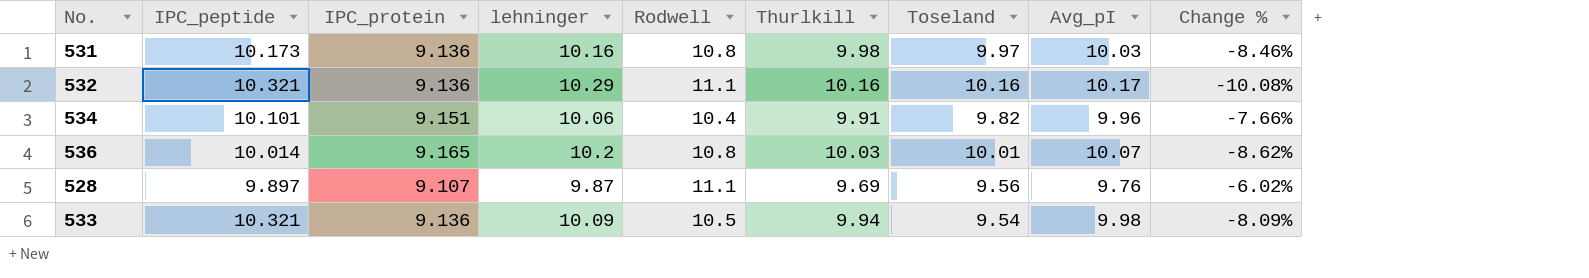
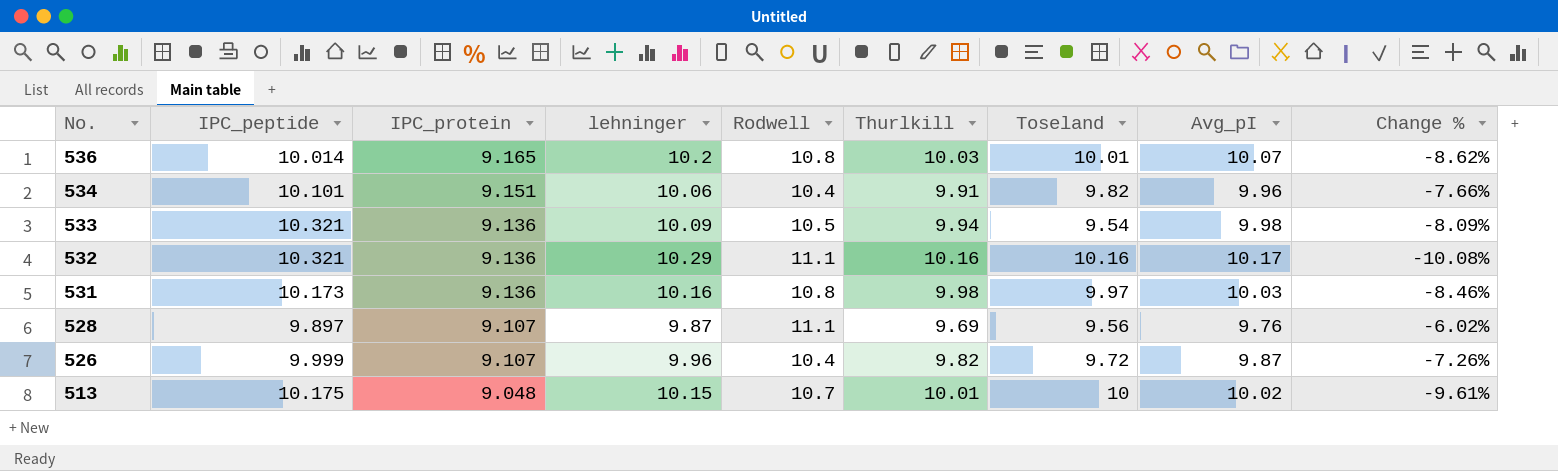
row order: none -> No. descending
row 526: none -> 9.999 | 9.107 | 9.96 | 10.4 | 9.82 | 9.72 | 9.87 | -7.26%
row 513: none -> 10.175 | 9.048 | 10.15 | 10.7 | 10.01 | 10 | 10.02 | -9.61%

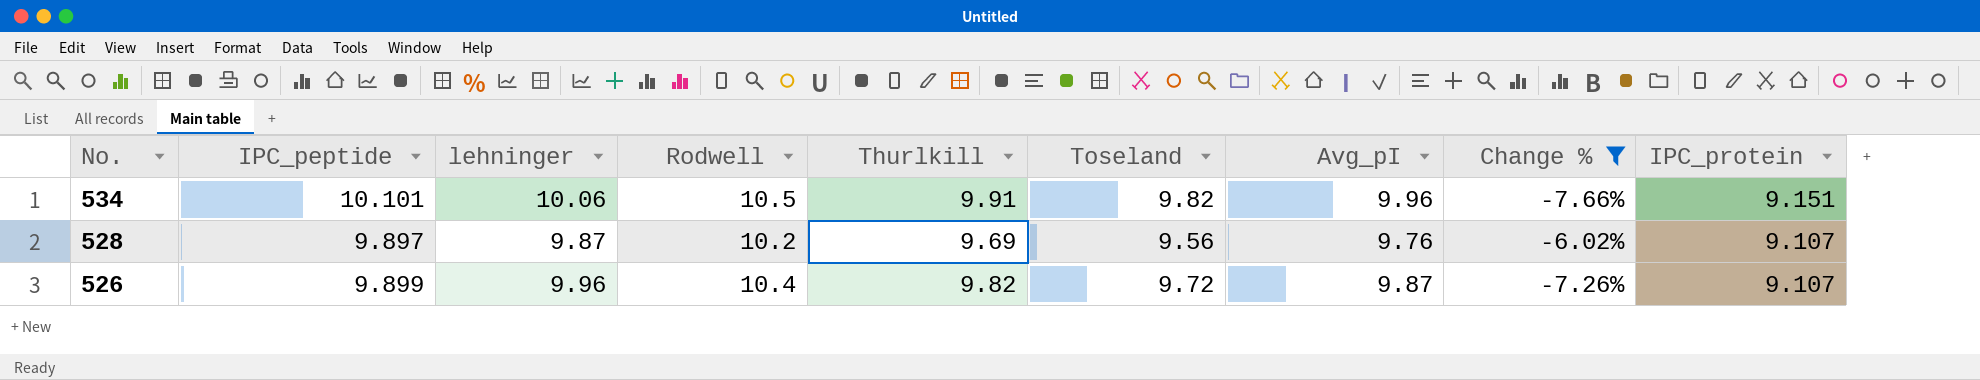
filter: none -> Change % >= -7.66%
column IPC_protein | position: 3 -> 9
534 | Rodwell: 10.4 -> 10.5
528 | Rodwell: 11.1 -> 10.2
526 | IPC_peptide: 9.999 -> 9.899

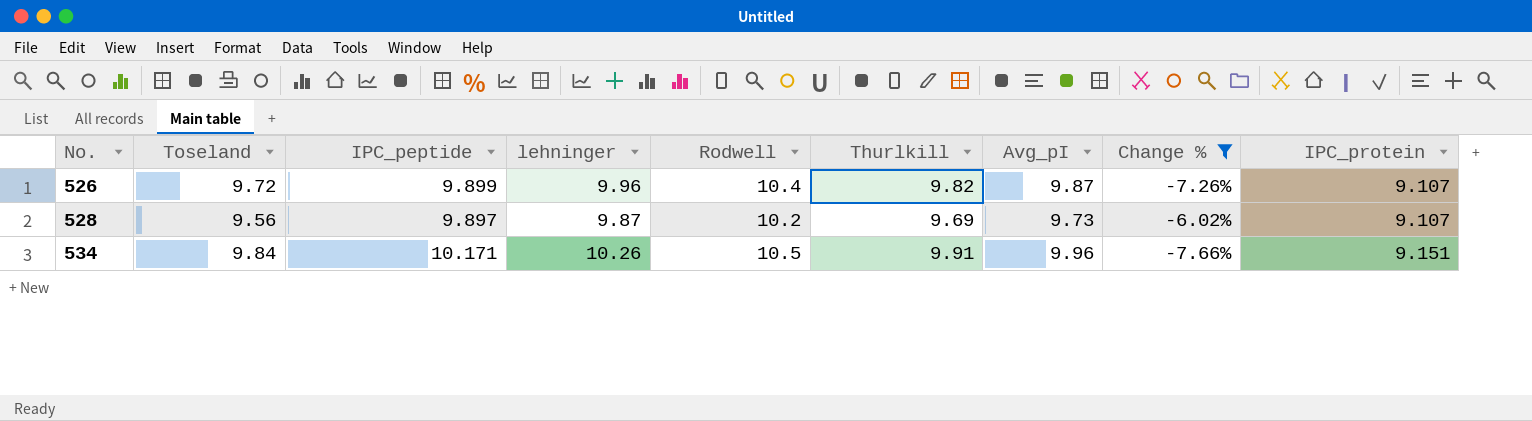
row order: No. descending -> No. ascending
column Toseland | position: 6 -> 2
528 | Avg_pI: 9.76 -> 9.73
534 | Toseland: 9.82 -> 9.84
534 | IPC_peptide: 10.101 -> 10.171
534 | lehninger: 10.06 -> 10.26

